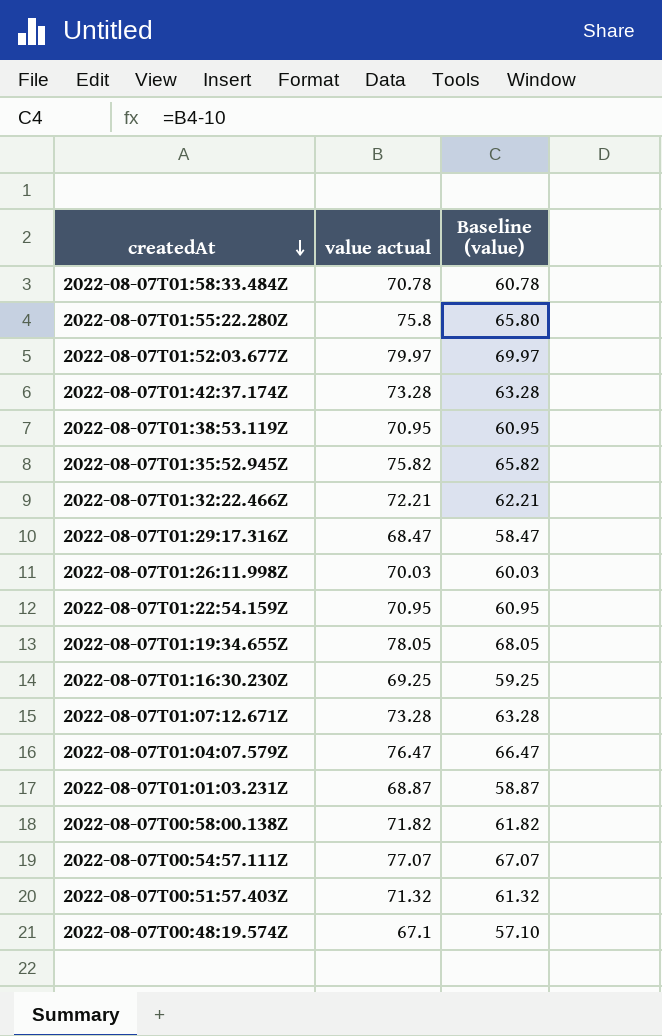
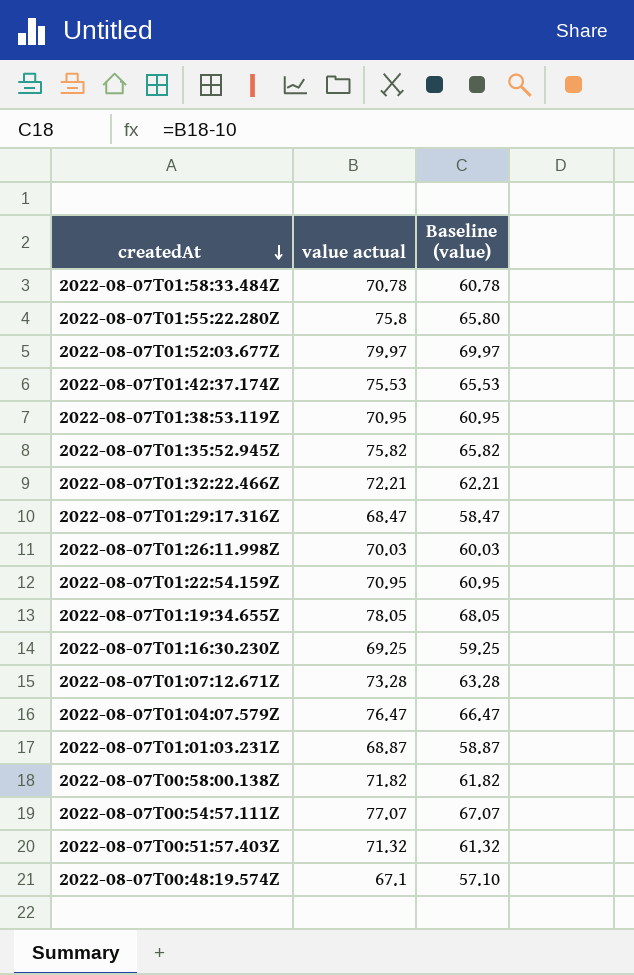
2022-08-07T01:42:37.174Z | value actual: 73.28 -> 75.53
2022-08-07T01:42:37.174Z | Baseline (value): 63.28 -> 65.53

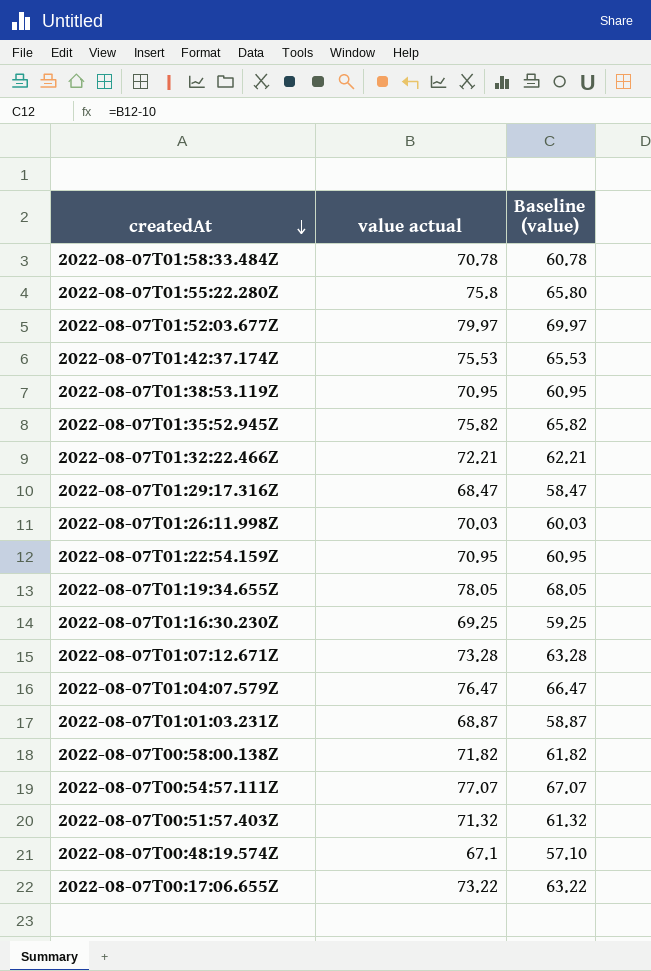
row 2022-08-07T00:17:06.655Z: none -> 73.22 | 63.22

